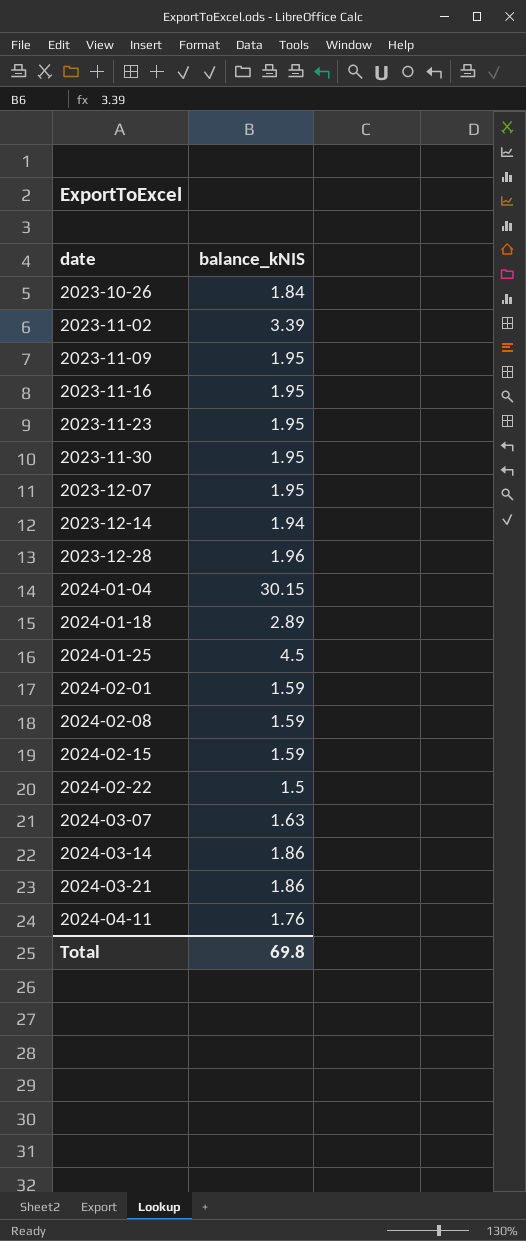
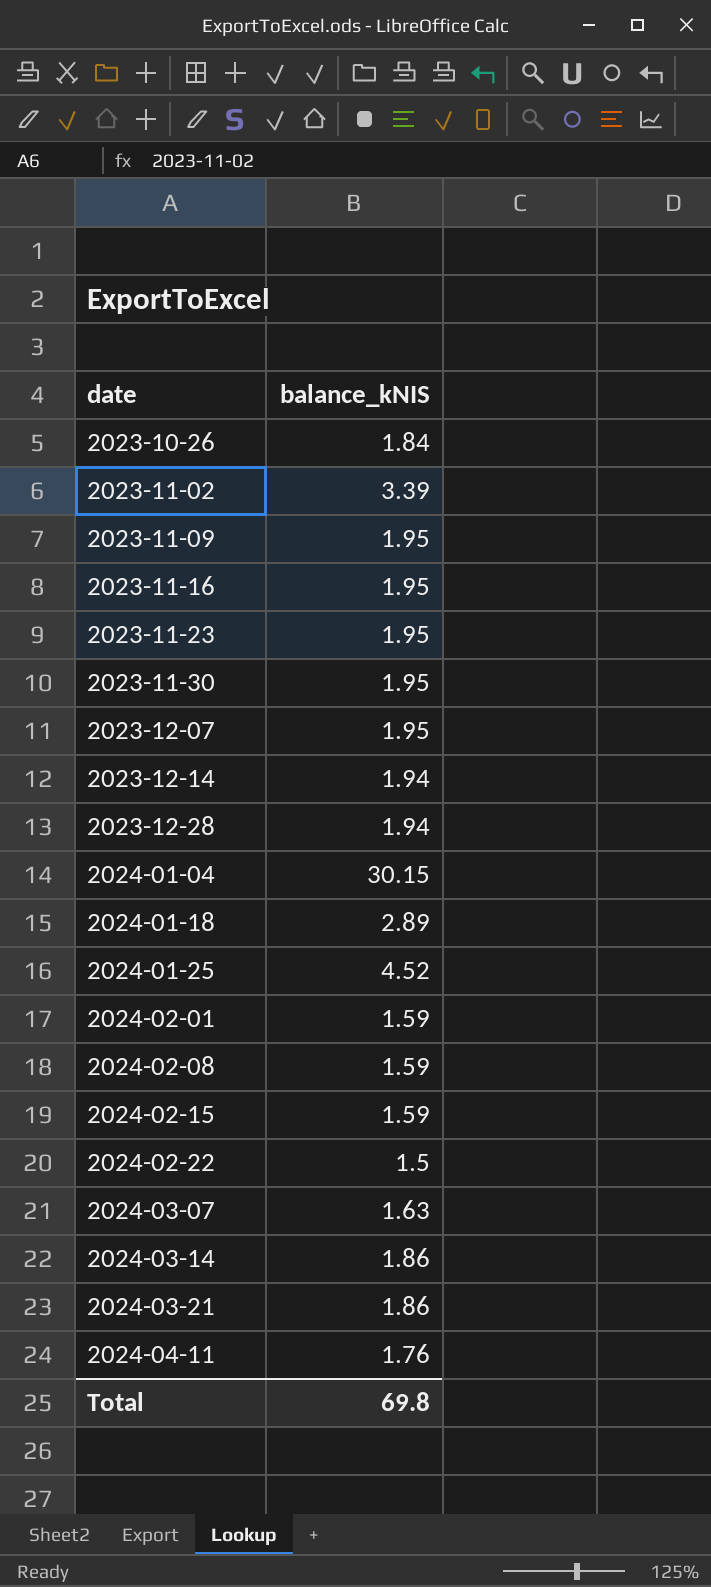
2023-12-28 | balance_kNIS: 1.96 -> 1.94
2024-01-25 | balance_kNIS: 4.5 -> 4.52

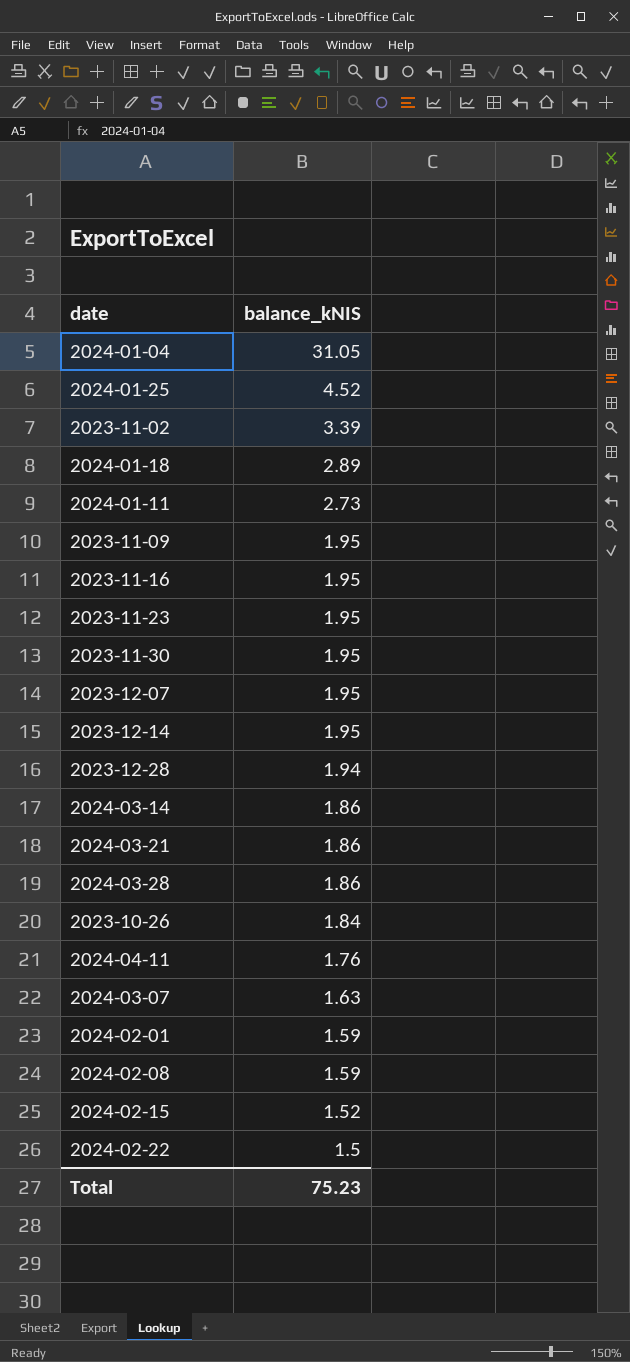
row order: date ascending -> balance_kNIS descending
2024-01-04 | balance_kNIS: 30.15 -> 31.05
row 2024-01-11: none -> 2.73
2023-12-14 | balance_kNIS: 1.94 -> 1.95
row 2024-03-28: none -> 1.86
2024-02-15 | balance_kNIS: 1.59 -> 1.52
Total | balance_kNIS: 69.8 -> 75.23

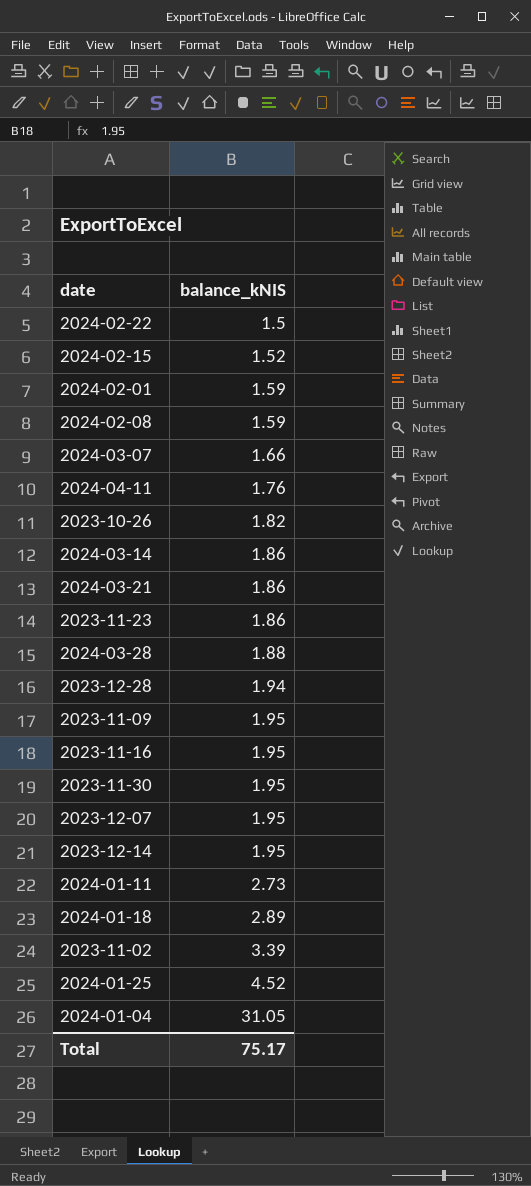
row order: balance_kNIS descending -> balance_kNIS ascending
2024-03-07 | balance_kNIS: 1.63 -> 1.66
2023-10-26 | balance_kNIS: 1.84 -> 1.82
2023-11-23 | balance_kNIS: 1.95 -> 1.86
2024-03-28 | balance_kNIS: 1.86 -> 1.88
Total | balance_kNIS: 75.23 -> 75.17

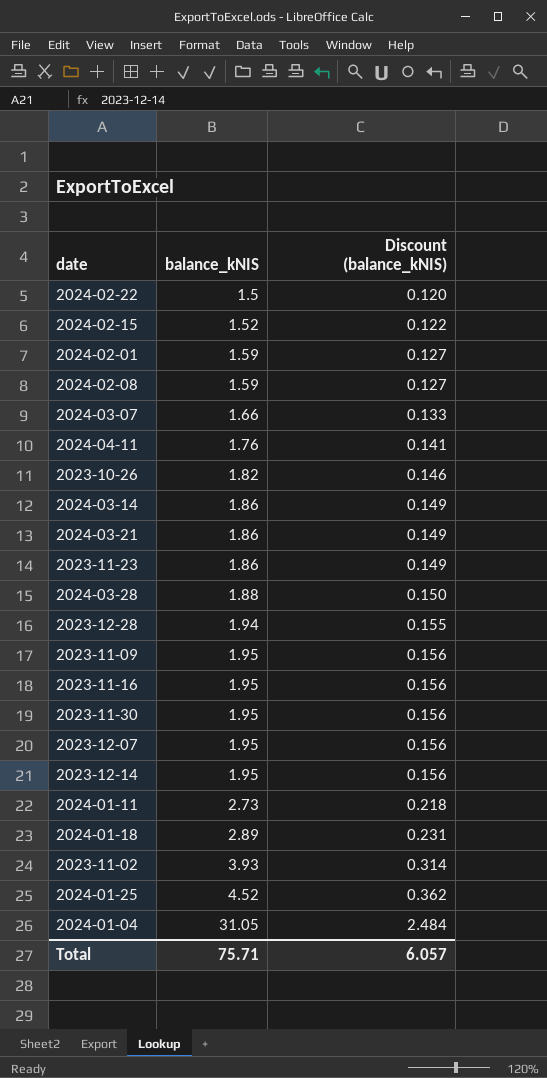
column Discount (balance_kNIS) | formula: none -> [balance_kNIS] * 0.08
2023-11-02 | balance_kNIS: 3.39 -> 3.93
Total | balance_kNIS: 75.17 -> 75.71

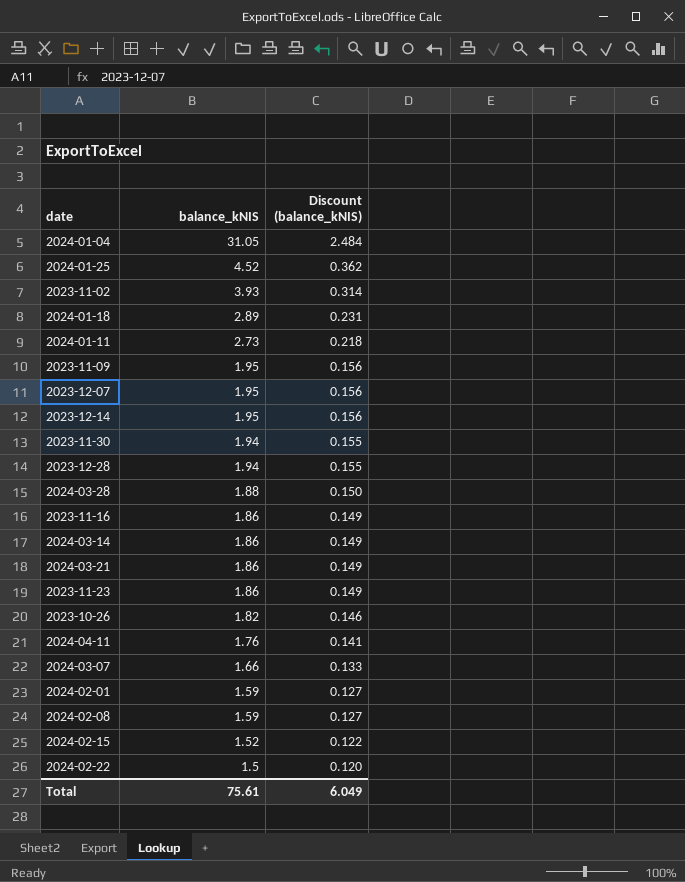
row order: balance_kNIS ascending -> balance_kNIS descending
2023-11-30 | balance_kNIS: 1.95 -> 1.94
2023-11-30 | Discount (balance_kNIS): 0.156 -> 0.155
2023-11-16 | balance_kNIS: 1.95 -> 1.86
2023-11-16 | Discount (balance_kNIS): 0.156 -> 0.149
Total | balance_kNIS: 75.71 -> 75.61
Total | Discount (balance_kNIS): 6.057 -> 6.049

